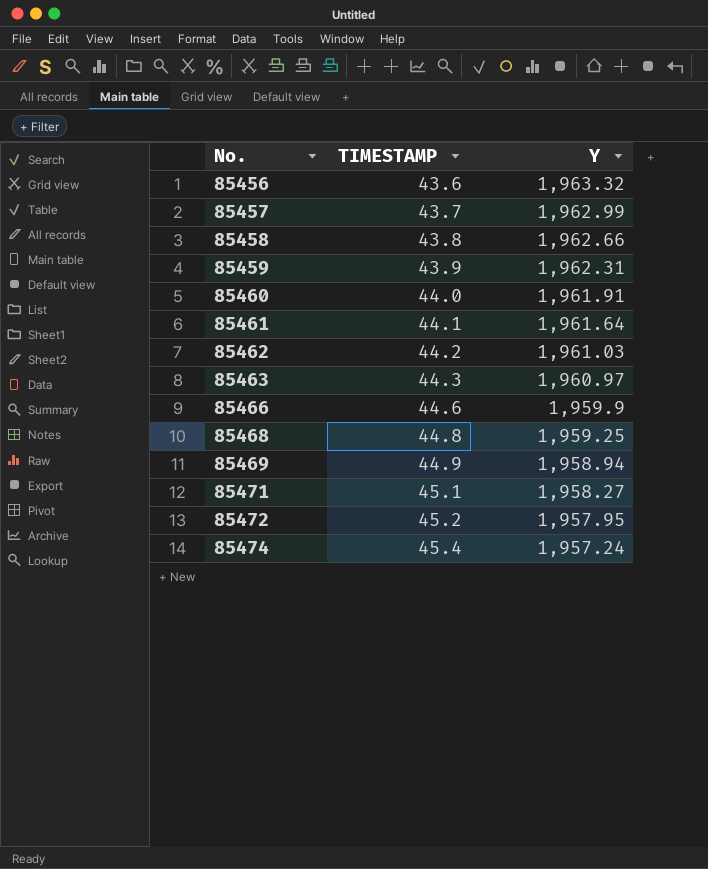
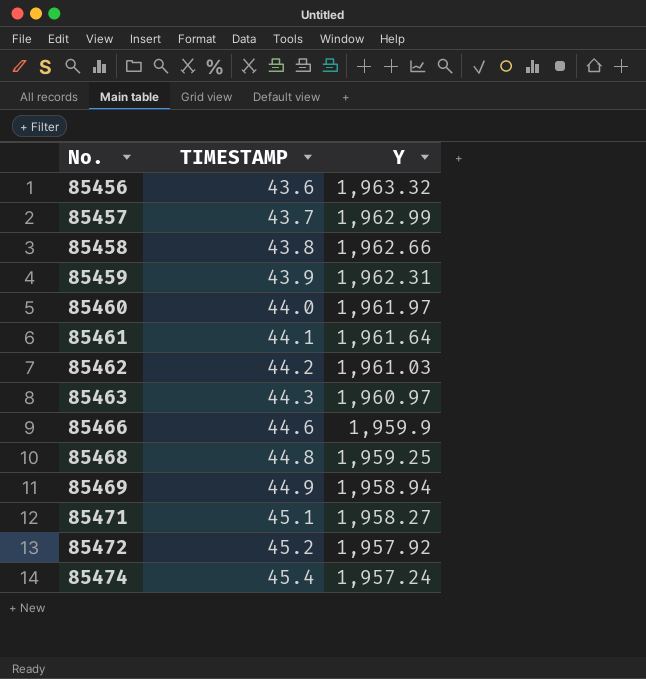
85460 | Y: 1,961.91 -> 1,961.97
85472 | Y: 1,957.95 -> 1,957.92

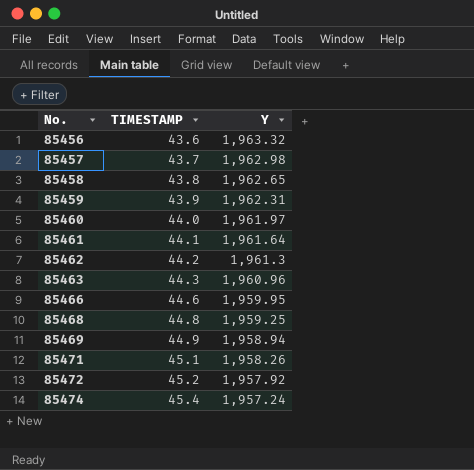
85457 | Y: 1,962.99 -> 1,962.98
85458 | Y: 1,962.66 -> 1,962.65
85462 | Y: 1,961.03 -> 1,961.3
85463 | Y: 1,960.97 -> 1,960.96
85466 | Y: 1,959.9 -> 1,959.95
85471 | Y: 1,958.27 -> 1,958.26

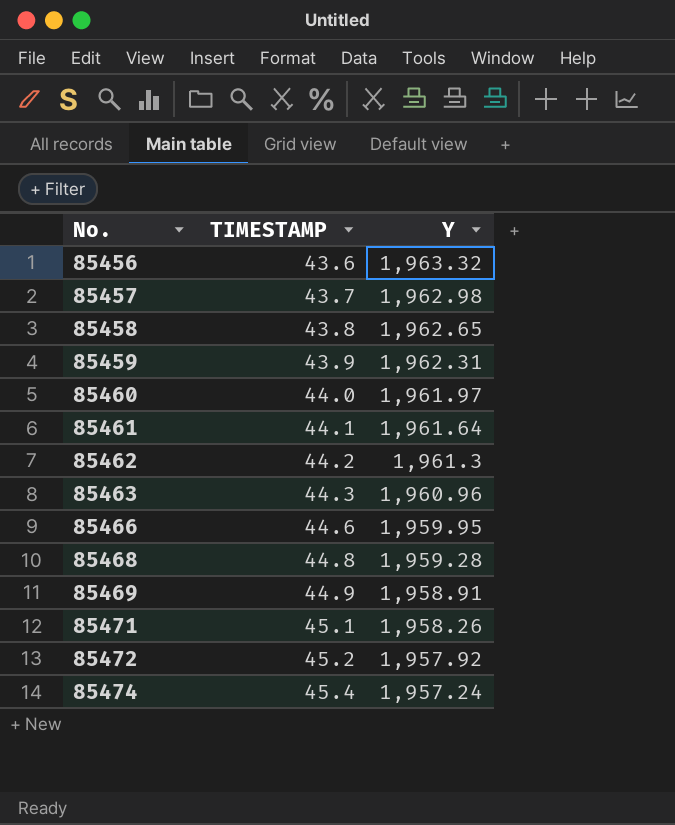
85468 | Y: 1,959.25 -> 1,959.28
85469 | Y: 1,958.94 -> 1,958.91

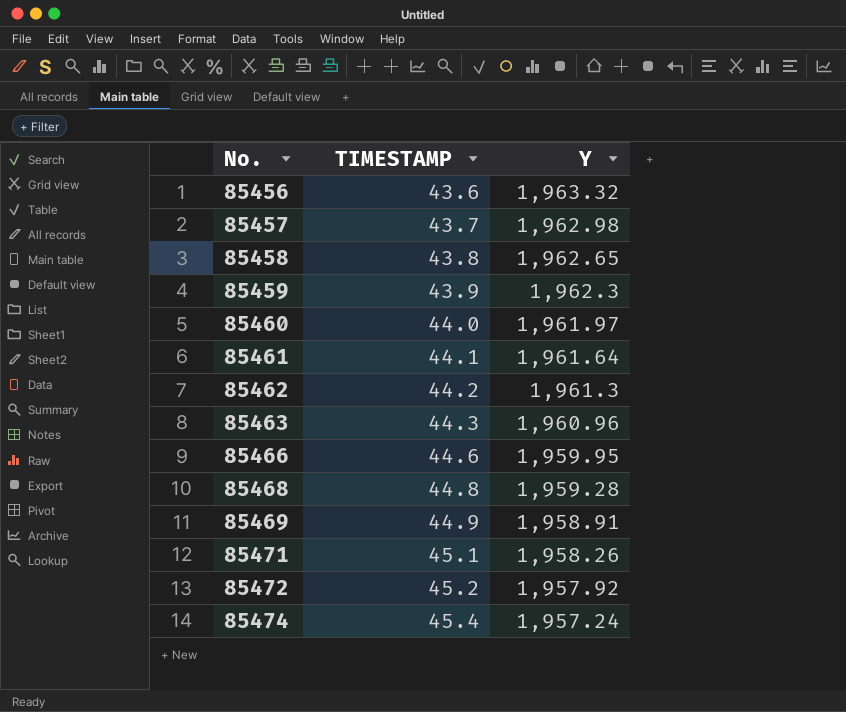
85459 | Y: 1,962.31 -> 1,962.3

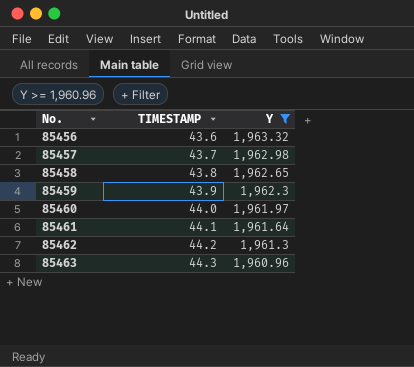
filter: none -> Y >= 1,960.96

